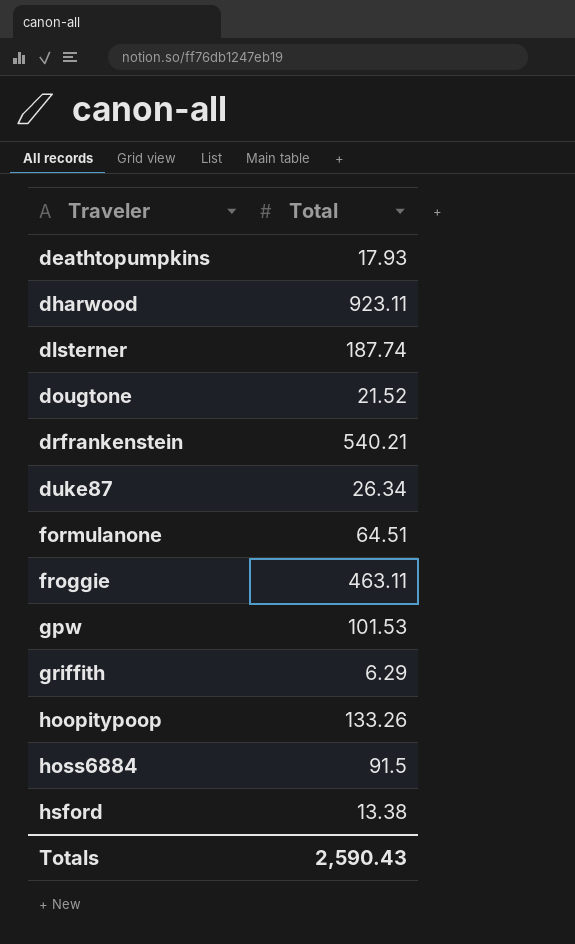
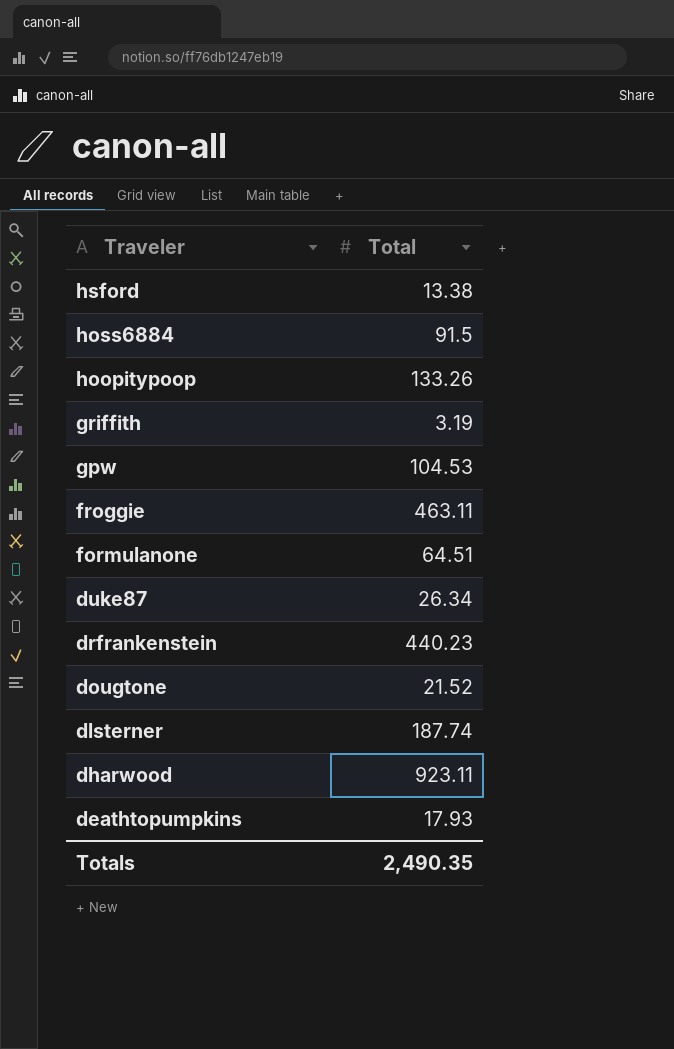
row order: Traveler ascending -> Traveler descending
griffith | Total: 6.29 -> 3.19
gpw | Total: 101.53 -> 104.53
drfrankenstein | Total: 540.21 -> 440.23
Totals | Total: 2,590.43 -> 2,490.35

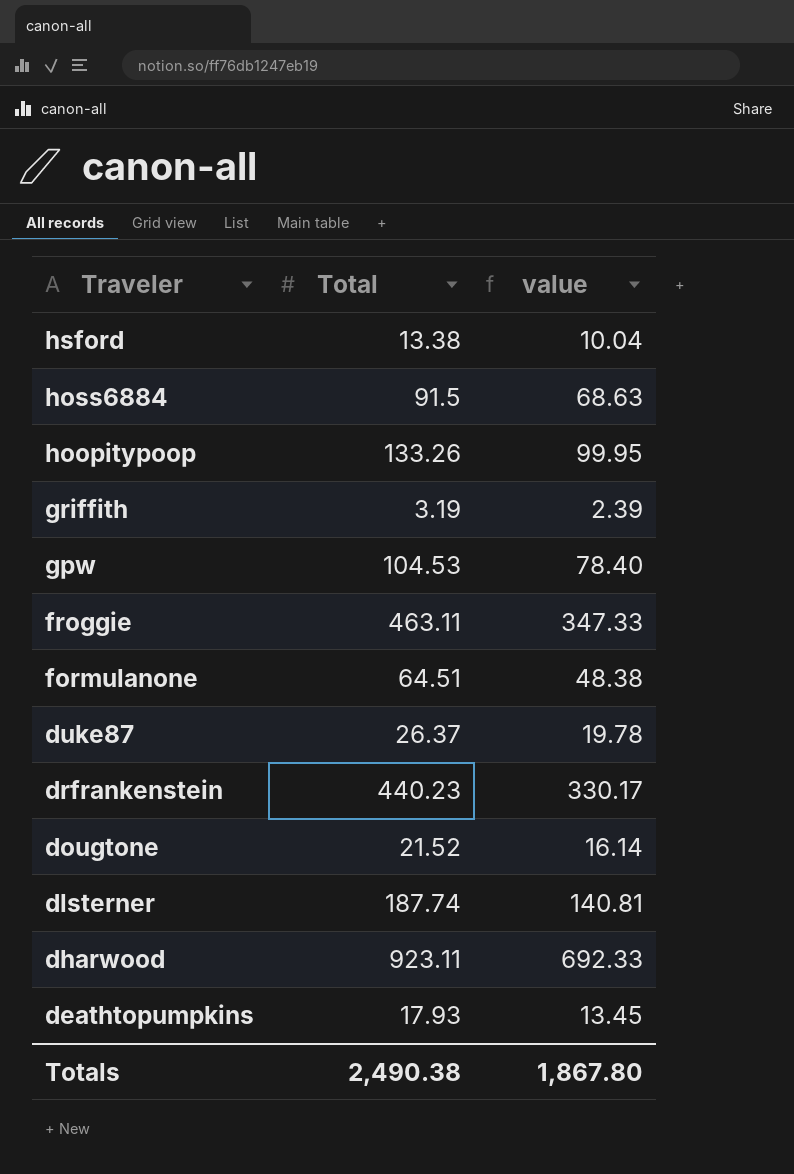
column value | formula: none -> [Total] * 0.75
duke87 | Total: 26.34 -> 26.37
Totals | Total: 2,490.35 -> 2,490.38

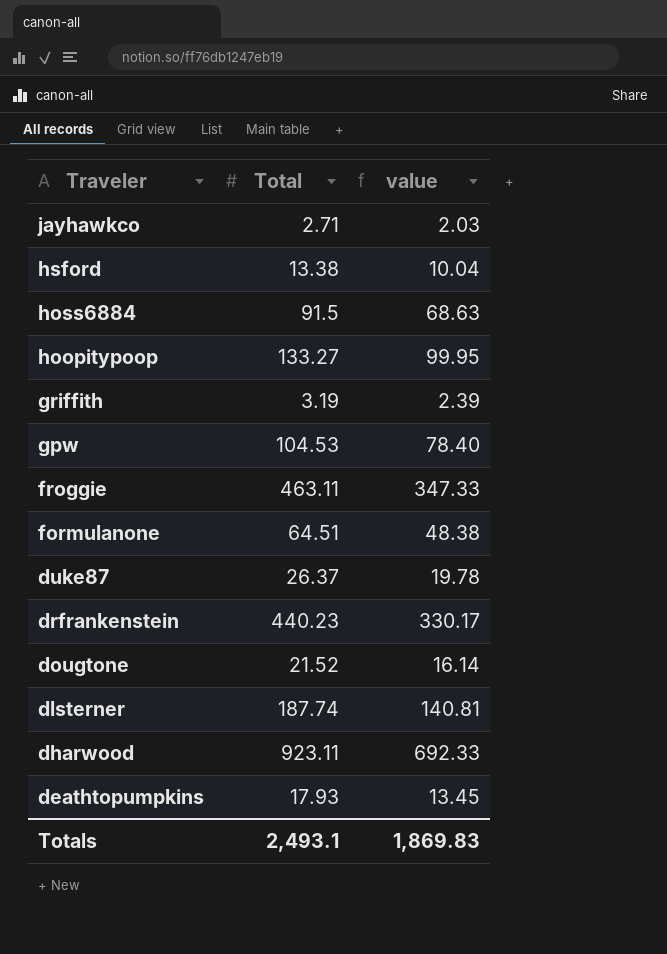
row jayhawkco: none -> 2.71 | 2.03
hoopitypoop | Total: 133.26 -> 133.27
Totals | Total: 2,490.38 -> 2,493.1
Totals | value: 1,867.80 -> 1,869.83

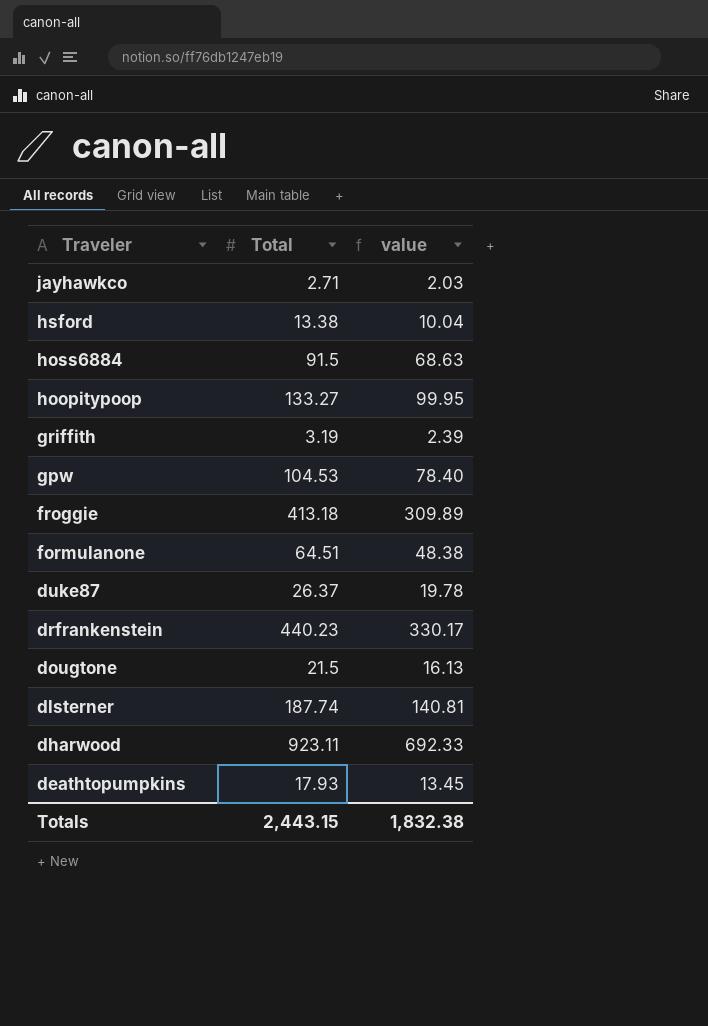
froggie | Total: 463.11 -> 413.18
froggie | value: 347.33 -> 309.89
dougtone | Total: 21.52 -> 21.5
dougtone | value: 16.14 -> 16.13
Totals | Total: 2,493.1 -> 2,443.15
Totals | value: 1,869.83 -> 1,832.38

